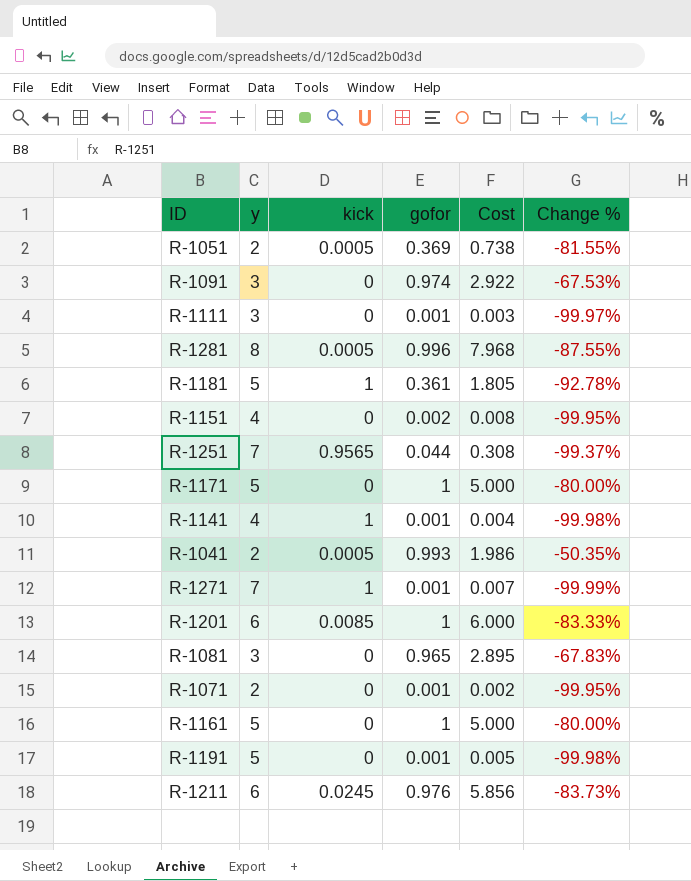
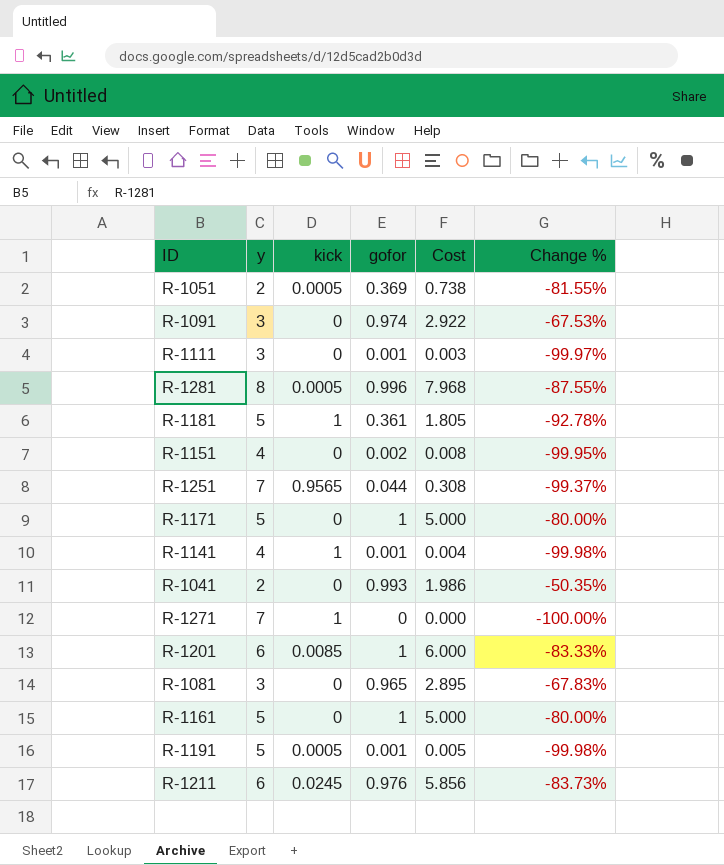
row R-1071: 2 | 0 | 0.001 | 0.002 | -99.95% -> none
R-1041 | kick: 0.0005 -> 0
R-1271 | gofor: 0.001 -> 0
R-1271 | Cost: 0.007 -> 0.000
R-1271 | Change %: -99.99% -> -100.00%
R-1191 | kick: 0 -> 0.0005

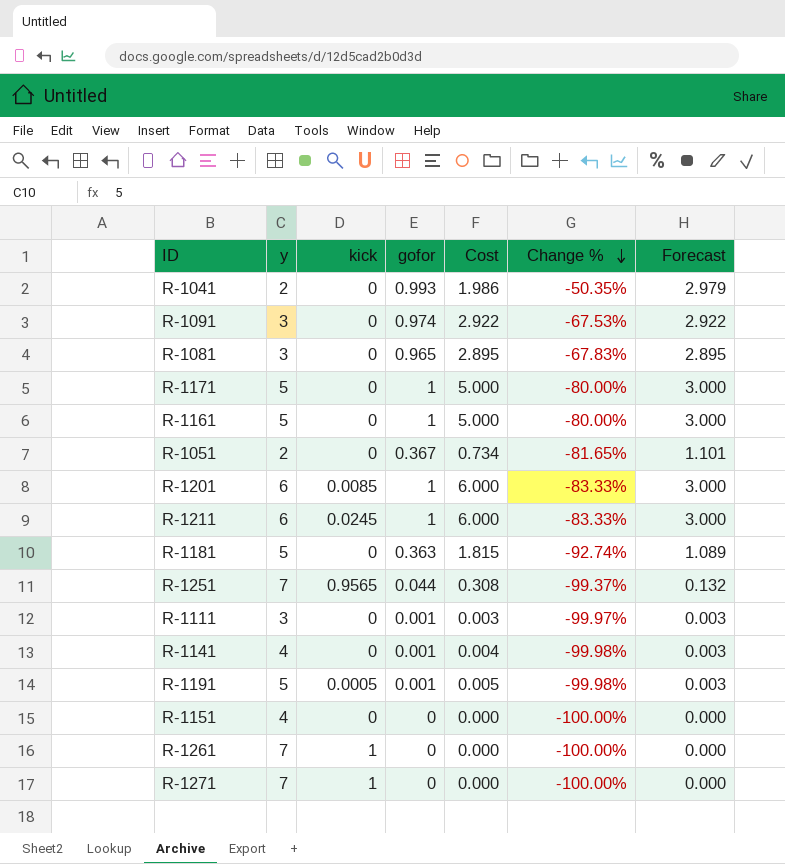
row order: none -> Change % descending
column Forecast | formula: none -> [gofor] * 3
row R-1281: 8 | 0.0005 | 0.996 | 7.968 | -87.55% -> none
R-1051 | kick: 0.0005 -> 0
R-1051 | gofor: 0.369 -> 0.367
R-1051 | Cost: 0.738 -> 0.734
R-1051 | Change %: -81.55% -> -81.65%
R-1211 | gofor: 0.976 -> 1
R-1211 | Cost: 5.856 -> 6.000
R-1211 | Change %: -83.73% -> -83.33%
R-1181 | kick: 1 -> 0
R-1181 | gofor: 0.361 -> 0.363
R-1181 | Cost: 1.805 -> 1.815
R-1181 | Change %: -92.78% -> -92.74%
R-1141 | kick: 1 -> 0
R-1151 | gofor: 0.002 -> 0
R-1151 | Cost: 0.008 -> 0.000
R-1151 | Change %: -99.95% -> -100.00%
row R-1261: none -> 7 | 1 | 0 | 0.000 | -100.00% | 0.000

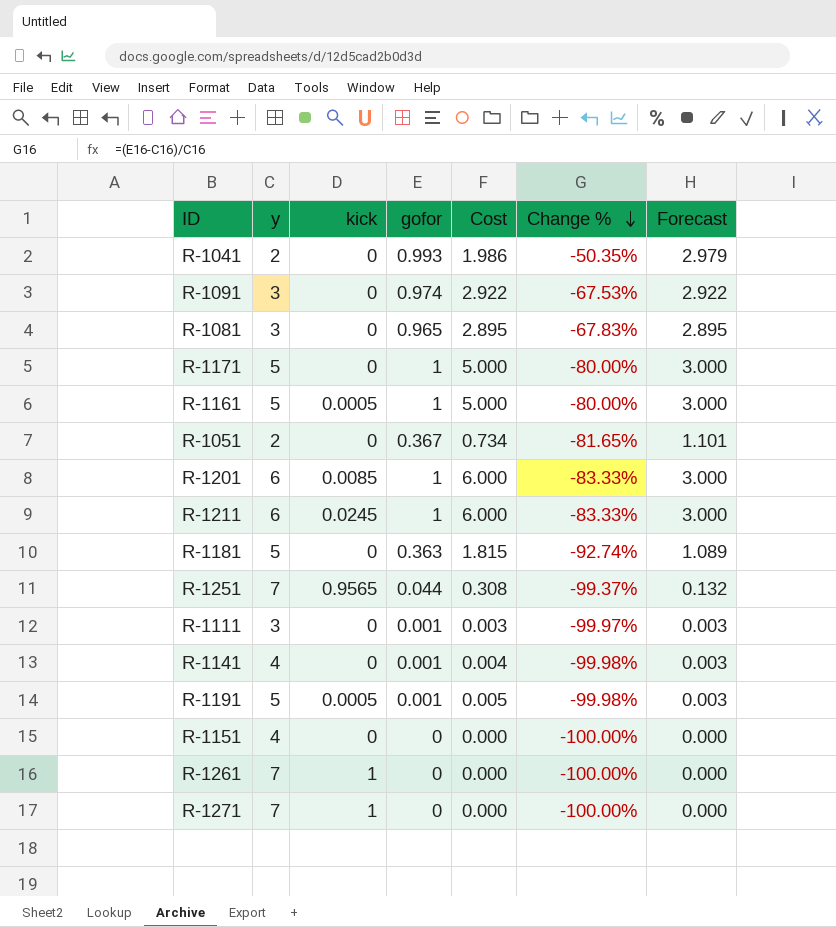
R-1161 | kick: 0 -> 0.0005

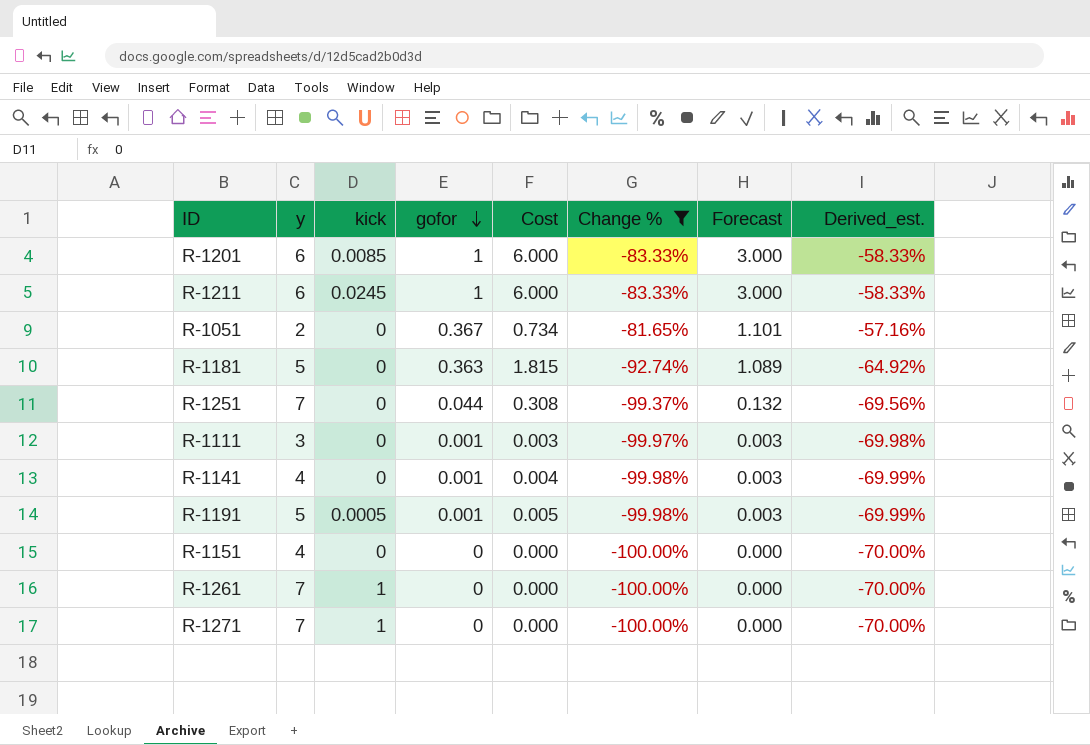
filter: none -> Change % <= -81.65%
row order: Change % descending -> gofor descending
column Derived_est. | formula: none -> [Change %] * 0.7
R-1251 | kick: 0.9565 -> 0

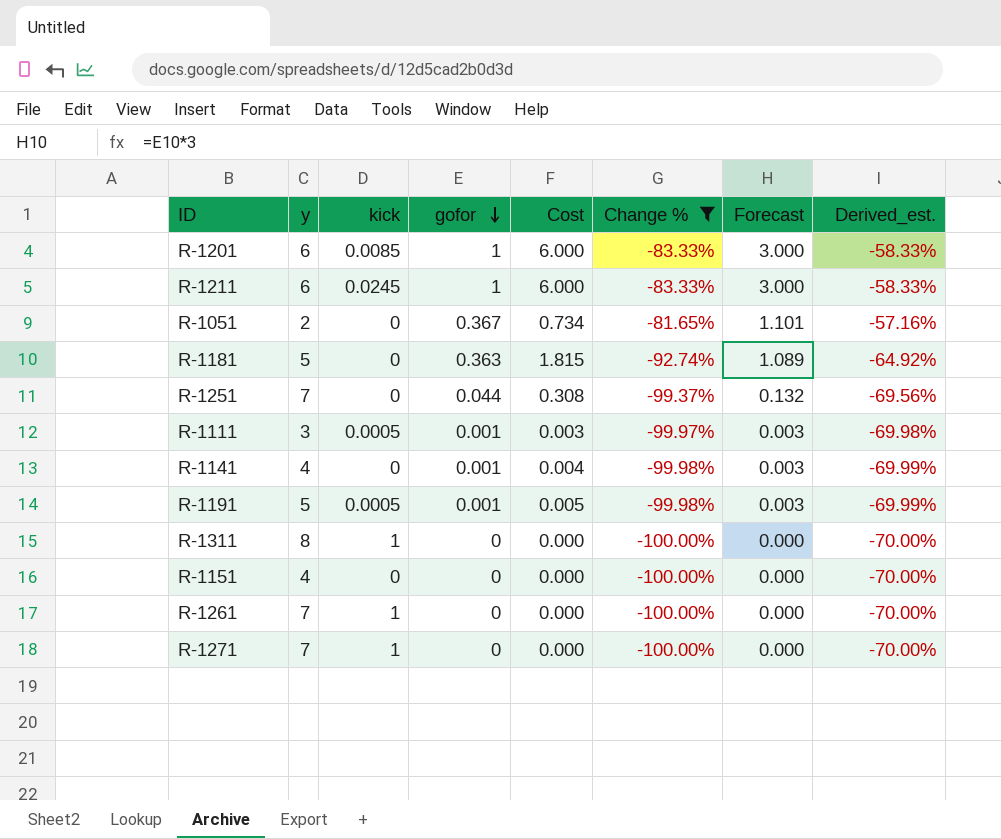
R-1111 | kick: 0 -> 0.0005
row R-1311: none -> 8 | 1 | 0 | 0.000 | -100.00% | 0.000 | -70.00%

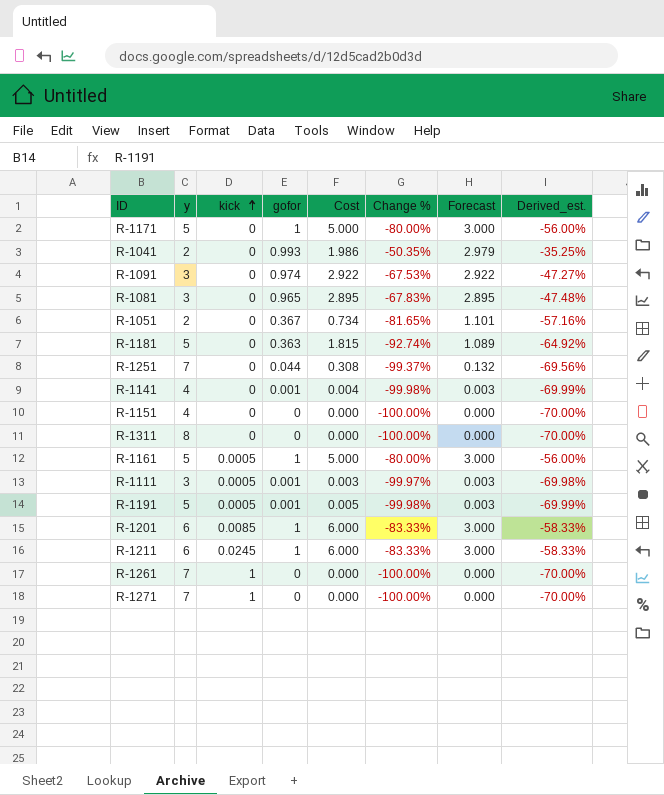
filter: Change % <= -81.65% -> none
row order: gofor descending -> kick ascending
R-1311 | kick: 1 -> 0

